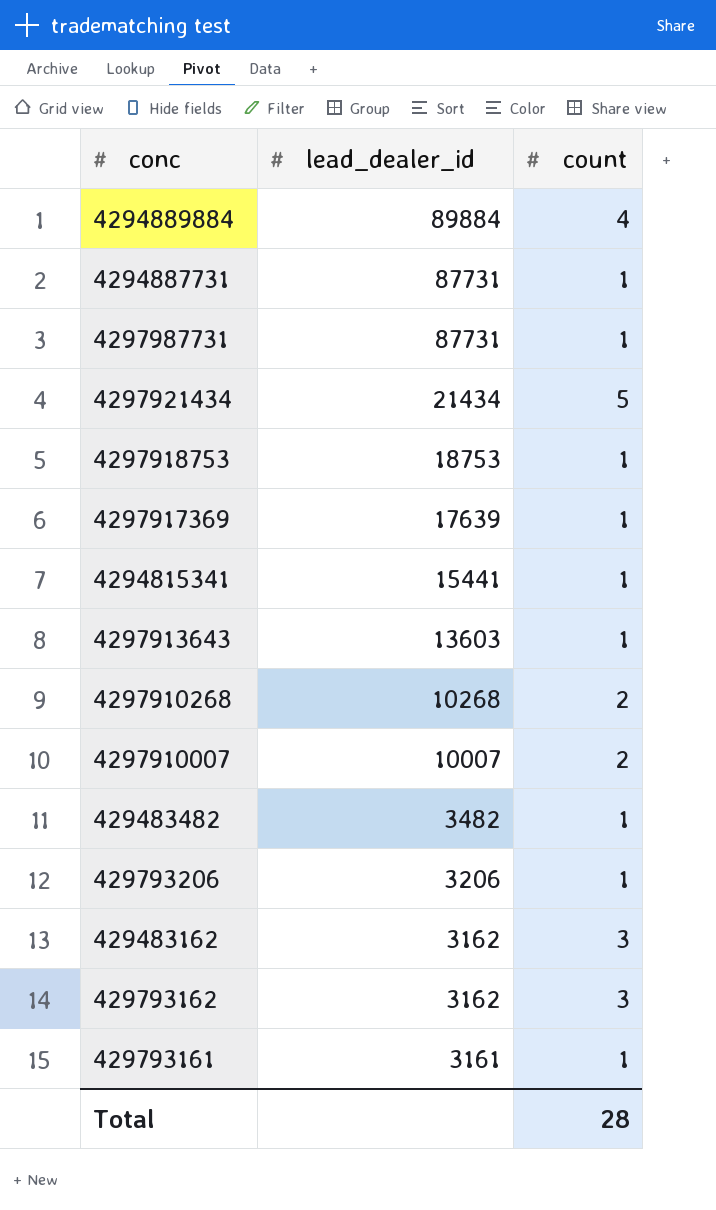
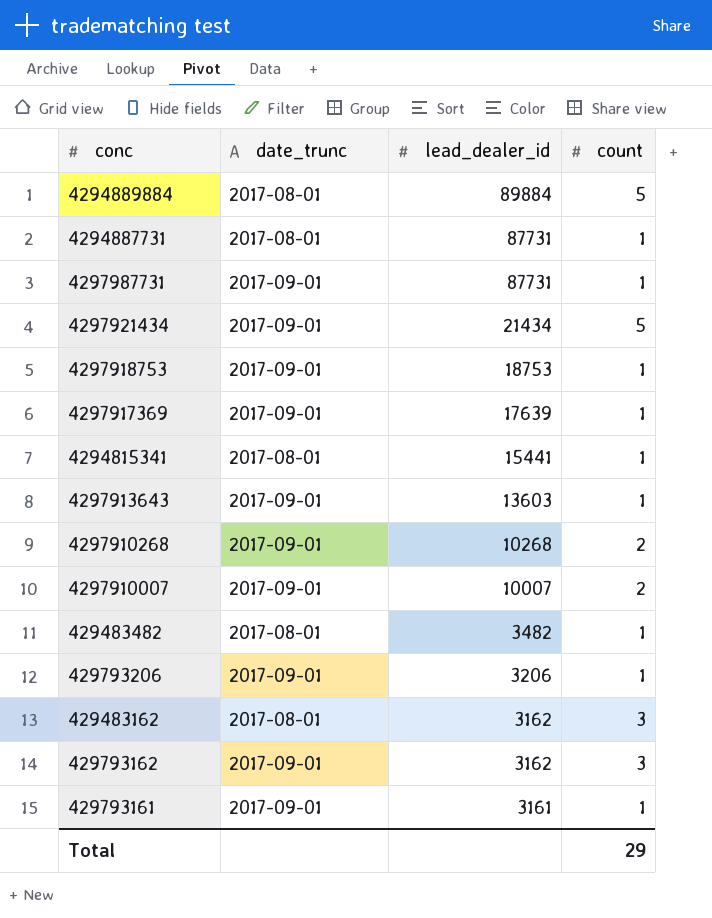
column date_trunc | position: none -> 2
4294889884 | count: 4 -> 5
Total | count: 28 -> 29

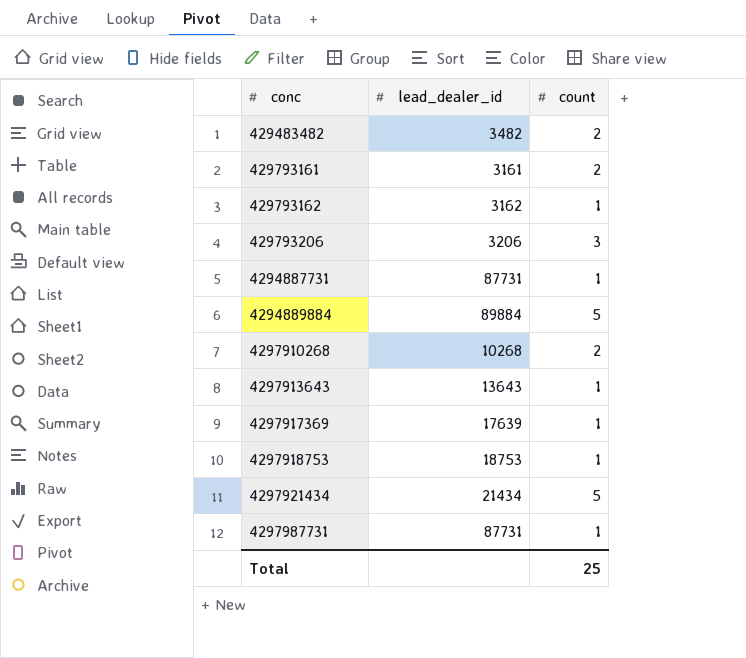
row order: lead_dealer_id descending -> conc ascending
column date_trunc | position: 2 -> none
row 4294815341: 2017-08-01 | 15441 | 1 -> none
row 4297910007: 2017-09-01 | 10007 | 2 -> none
row 429483162: 2017-08-01 | 3162 | 3 -> none
429483482 | count: 1 -> 2
429793161 | count: 1 -> 2
429793162 | count: 3 -> 1
429793206 | count: 1 -> 3
4297913643 | lead_dealer_id: 13603 -> 13643
Total | count: 29 -> 25

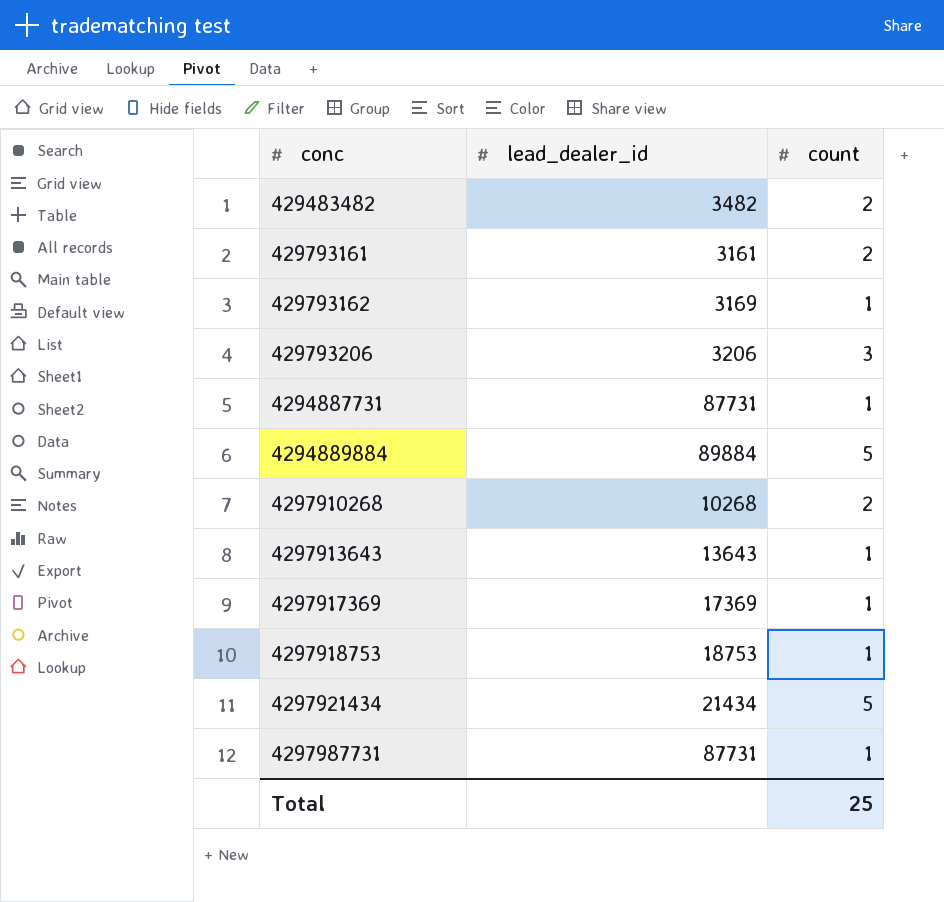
429793162 | lead_dealer_id: 3162 -> 3169
4297917369 | lead_dealer_id: 17639 -> 17369

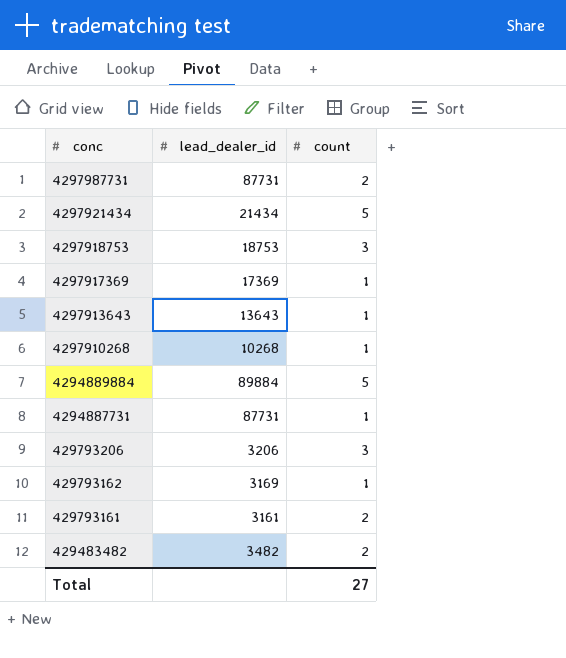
row order: conc ascending -> conc descending
4297987731 | count: 1 -> 2
4297918753 | count: 1 -> 3
4297910268 | count: 2 -> 1
Total | count: 25 -> 27

